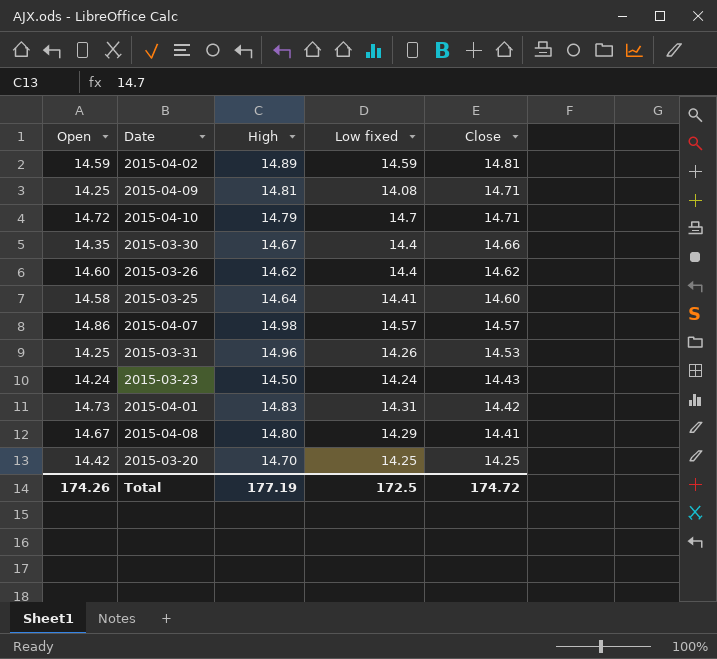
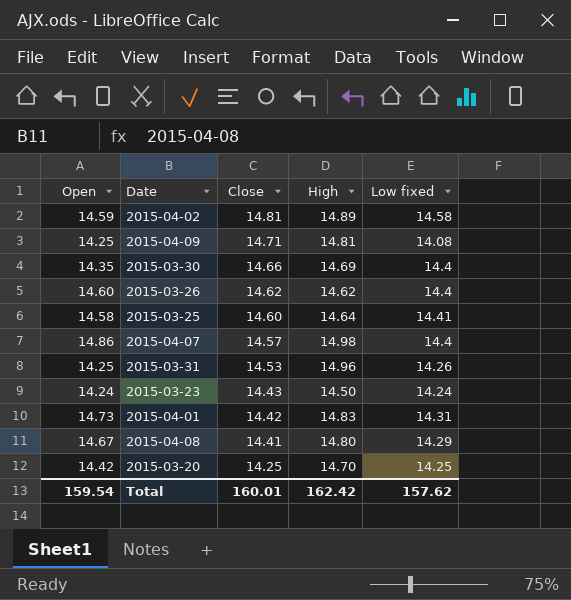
column Close | position: 5 -> 3
row 2015-04-10: 14.72 | 14.79 | 14.7 | 14.71 -> none
2015-04-02 | Low fixed: 14.59 -> 14.58
2015-03-30 | High: 14.67 -> 14.69
2015-04-07 | Low fixed: 14.57 -> 14.4
Total | Open: 174.26 -> 159.54
Total | Close: 174.72 -> 160.01
Total | High: 177.19 -> 162.42
Total | Low fixed: 172.5 -> 157.62

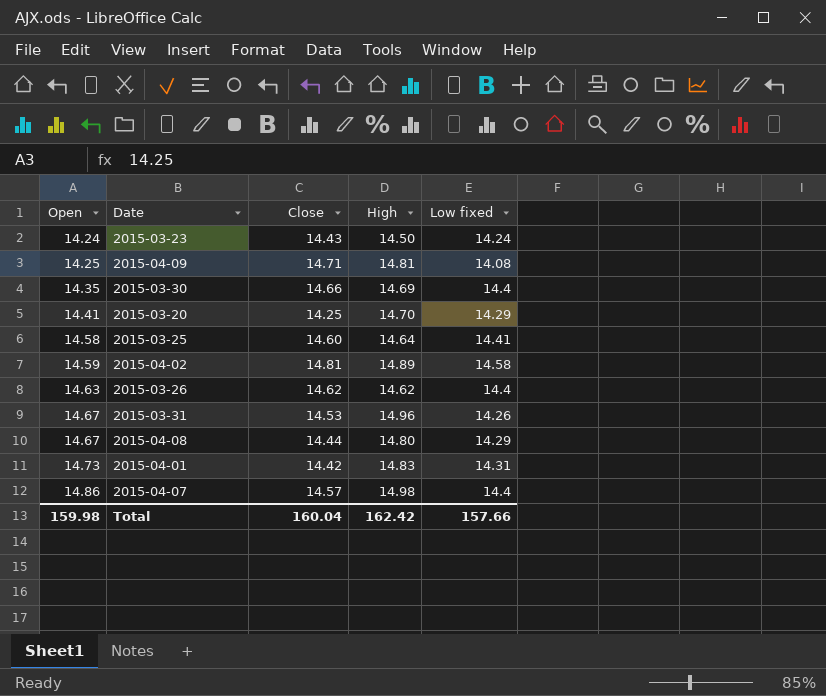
row order: Close descending -> Open ascending
2015-03-20 | Open: 14.42 -> 14.41
2015-03-20 | Low fixed: 14.25 -> 14.29
2015-03-26 | Open: 14.60 -> 14.63
2015-03-31 | Open: 14.25 -> 14.67
2015-04-08 | Close: 14.41 -> 14.44
Total | Open: 159.54 -> 159.98
Total | Close: 160.01 -> 160.04
Total | Low fixed: 157.62 -> 157.66

